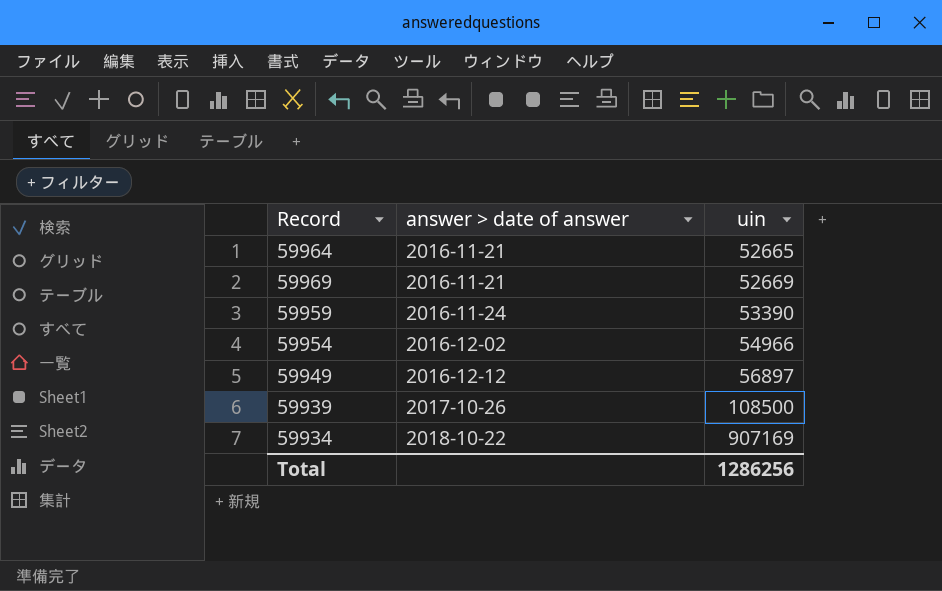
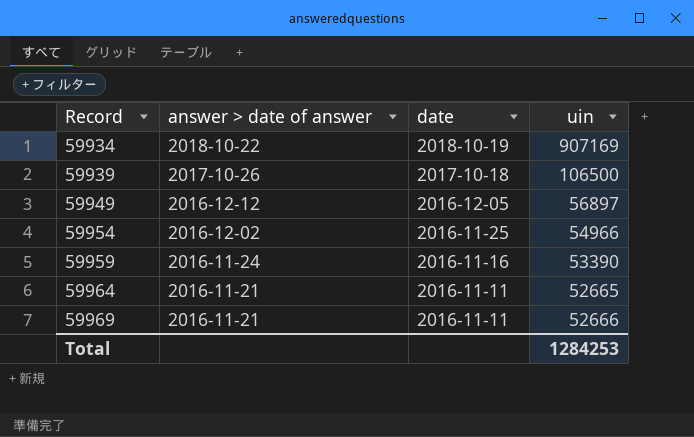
row order: answer > date of answer ascending -> Record ascending
column date | position: none -> 3
59939 | uin: 108500 -> 106500
59969 | uin: 52669 -> 52666
Total | uin: 1286256 -> 1284253

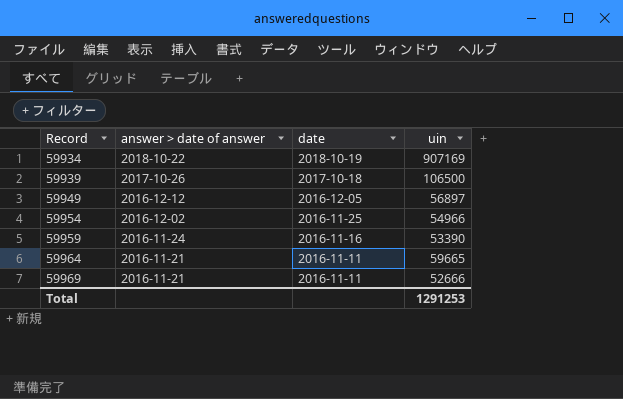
59964 | uin: 52665 -> 59665
Total | uin: 1284253 -> 1291253

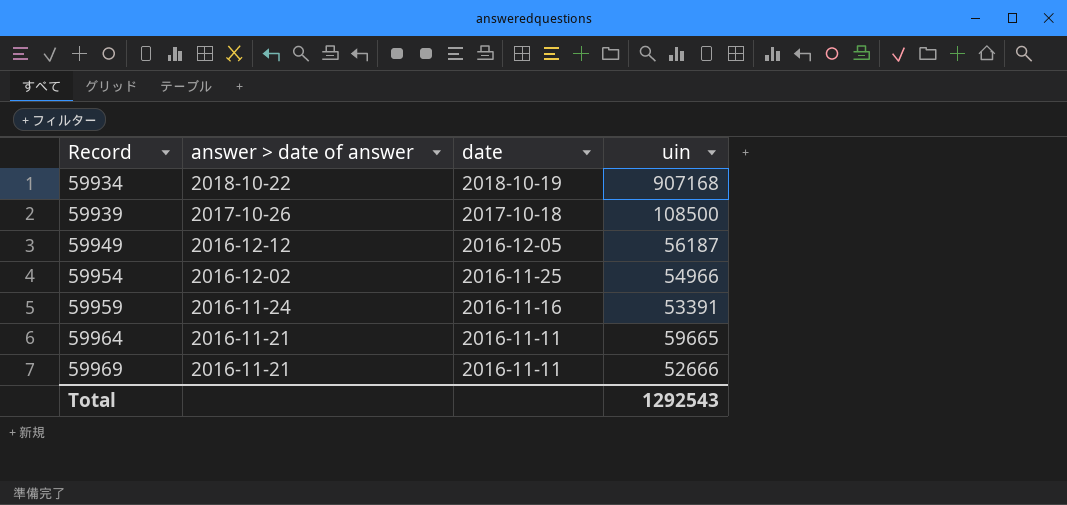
59934 | uin: 907169 -> 907168
59939 | uin: 106500 -> 108500
59949 | uin: 56897 -> 56187
59959 | uin: 53390 -> 53391
Total | uin: 1291253 -> 1292543

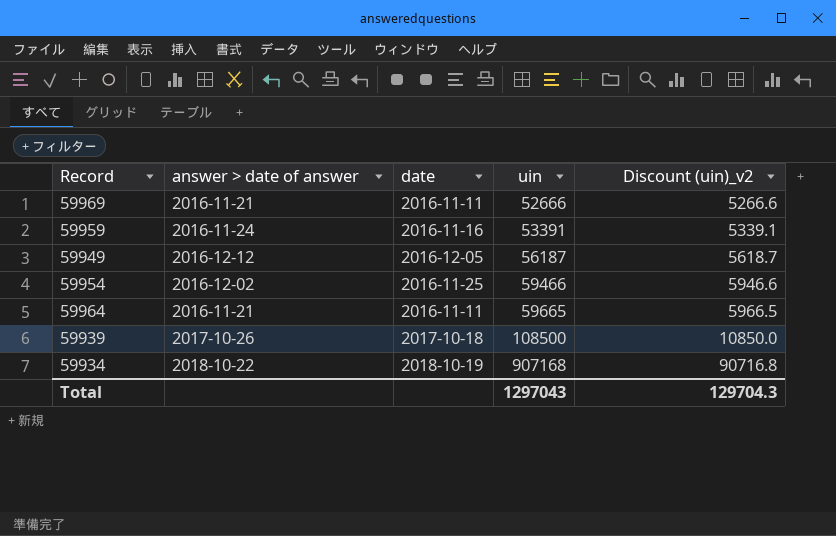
row order: Record ascending -> uin ascending
column Discount (uin)_v2 | formula: none -> [uin] * 0.1
59954 | uin: 54966 -> 59466
Total | uin: 1292543 -> 1297043

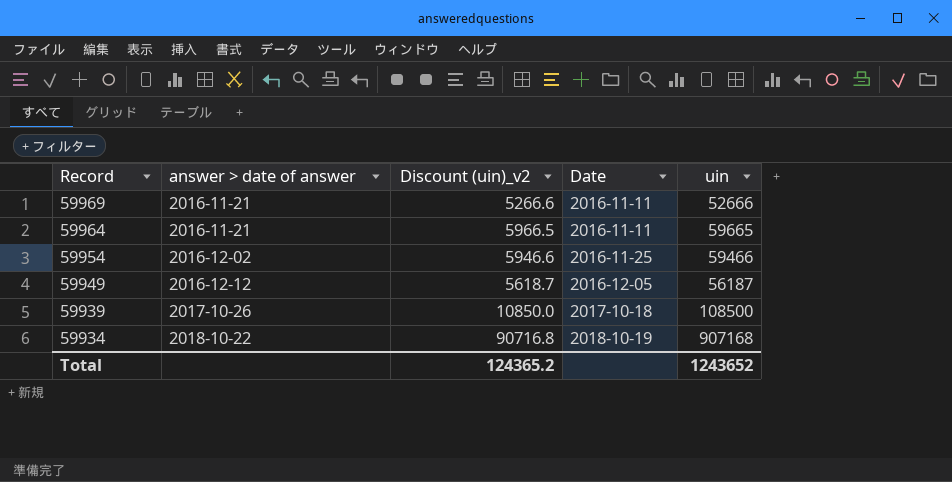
row order: uin ascending -> Record descending
column Discount (uin)_v2 | position: 5 -> 3
column name: date -> Date
row 59959: 2016-11-24 | 2016-11-16 | 53391 | 5339.1 -> none
Total | Discount (uin)_v2: 129704.3 -> 124365.2
Total | uin: 1297043 -> 1243652

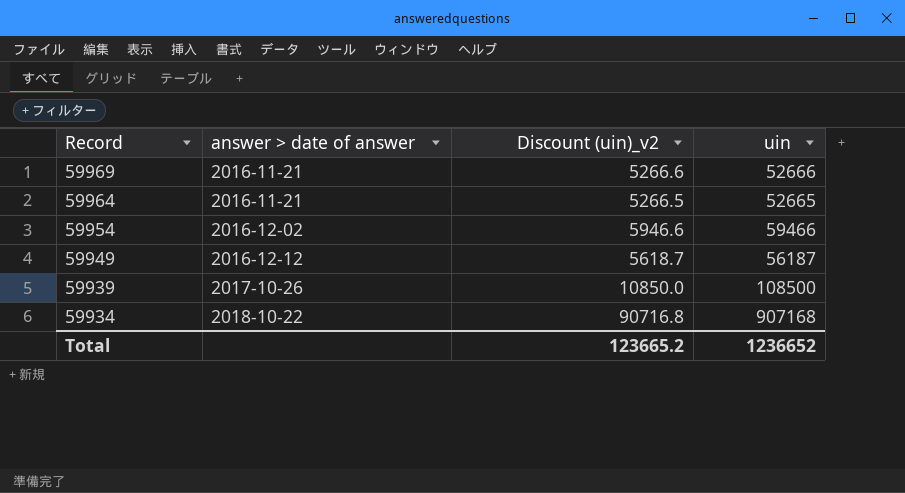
column Date | position: 4 -> none
59964 | Discount (uin)_v2: 5966.5 -> 5266.5
59964 | uin: 59665 -> 52665
Total | Discount (uin)_v2: 124365.2 -> 123665.2
Total | uin: 1243652 -> 1236652

